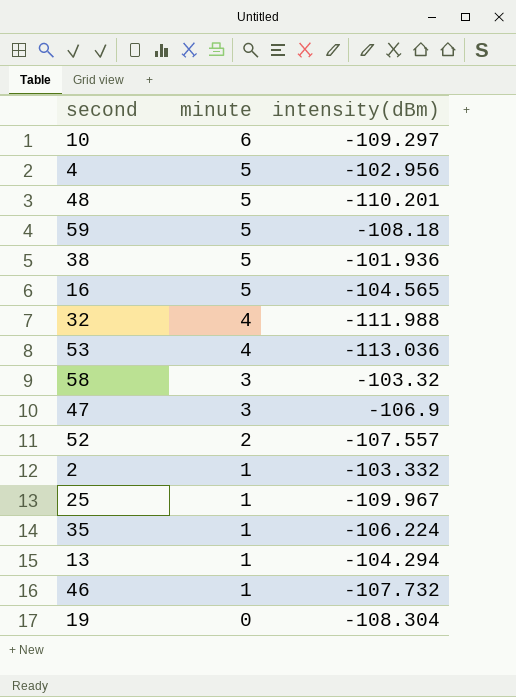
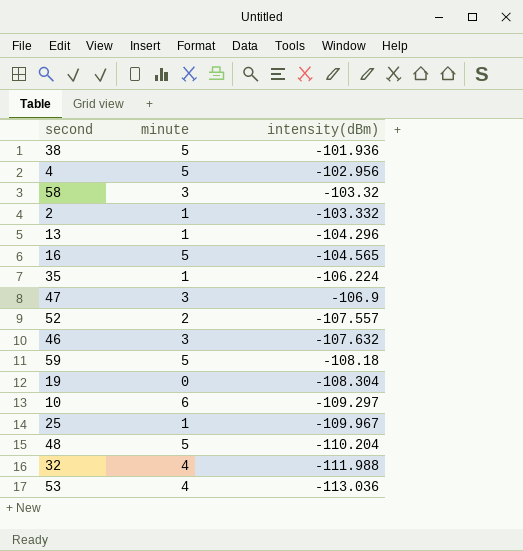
row order: minute descending -> intensity(dBm) descending
13 | intensity(dBm): -104.294 -> -104.296
46 | minute: 1 -> 3
46 | intensity(dBm): -107.732 -> -107.632
48 | intensity(dBm): -110.201 -> -110.204

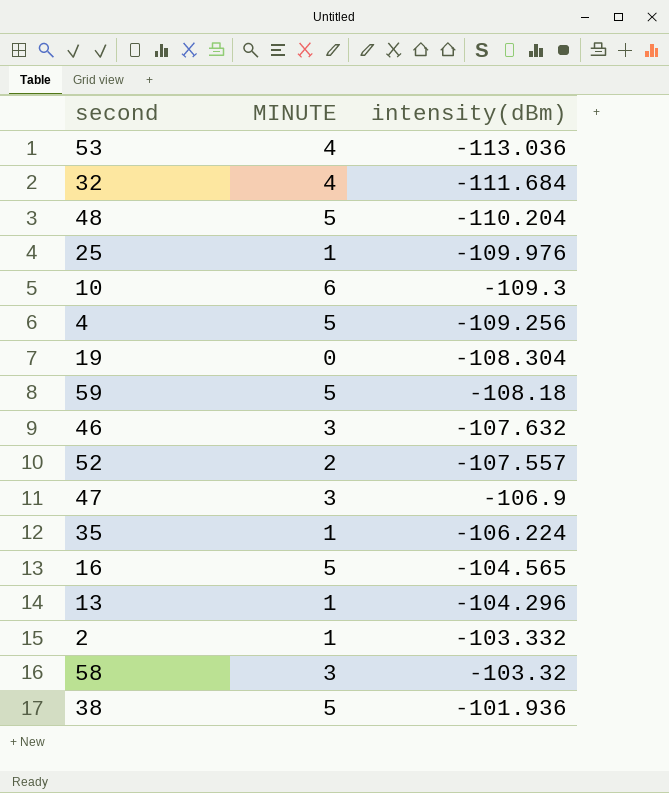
row order: intensity(dBm) descending -> intensity(dBm) ascending
column name: minute -> MINUTE
32 | intensity(dBm): -111.988 -> -111.684
25 | intensity(dBm): -109.967 -> -109.976
10 | intensity(dBm): -109.297 -> -109.3
4 | intensity(dBm): -102.956 -> -109.256

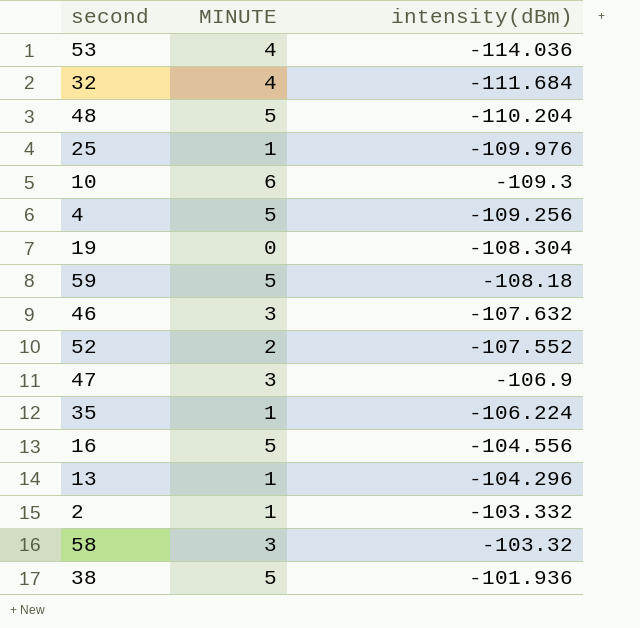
53 | intensity(dBm): -113.036 -> -114.036
52 | intensity(dBm): -107.557 -> -107.552
16 | intensity(dBm): -104.565 -> -104.556

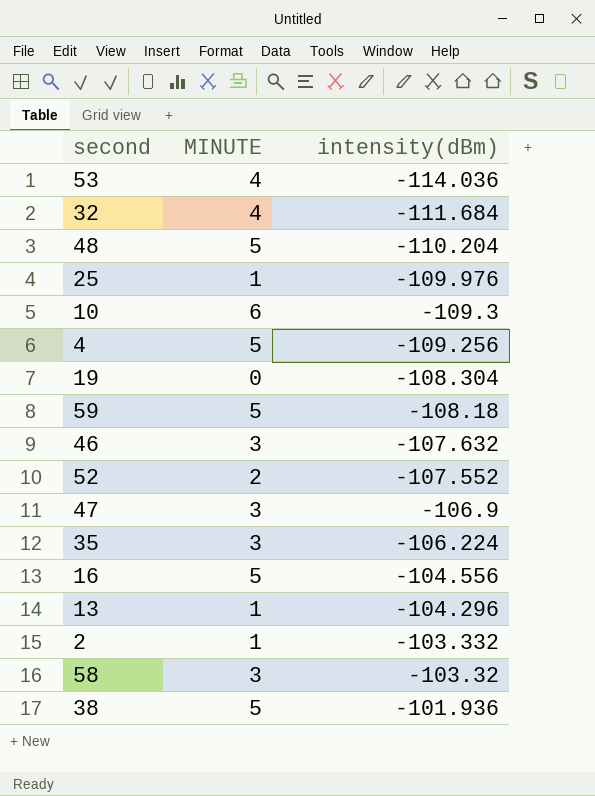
35 | MINUTE: 1 -> 3

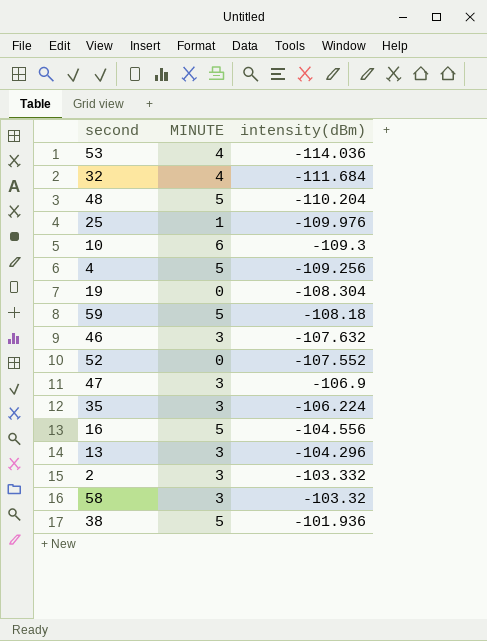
52 | MINUTE: 2 -> 0
13 | MINUTE: 1 -> 3
2 | MINUTE: 1 -> 3

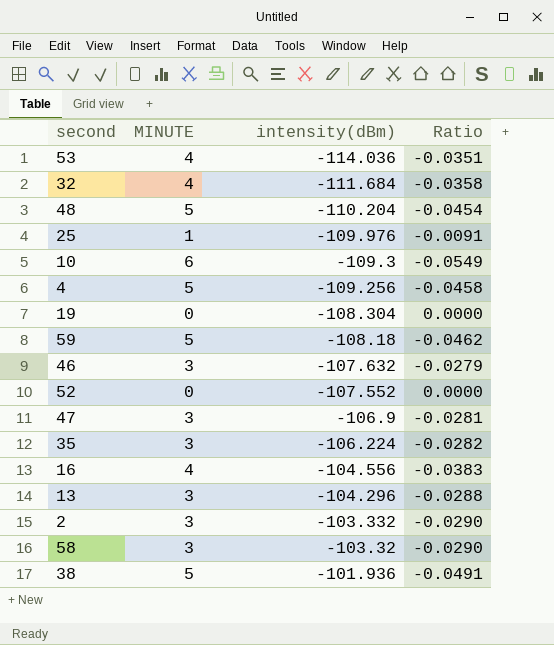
column Ratio | formula: none -> [MINUTE] / [intensity(dBm)]
16 | MINUTE: 5 -> 4

